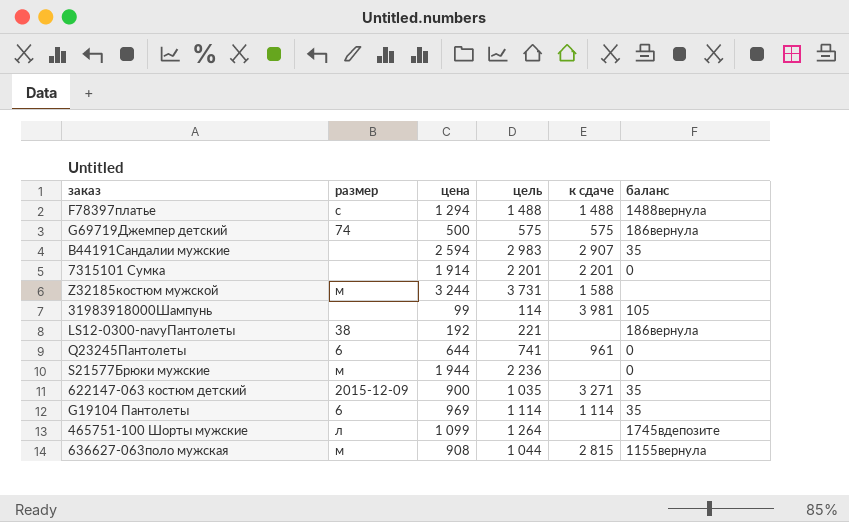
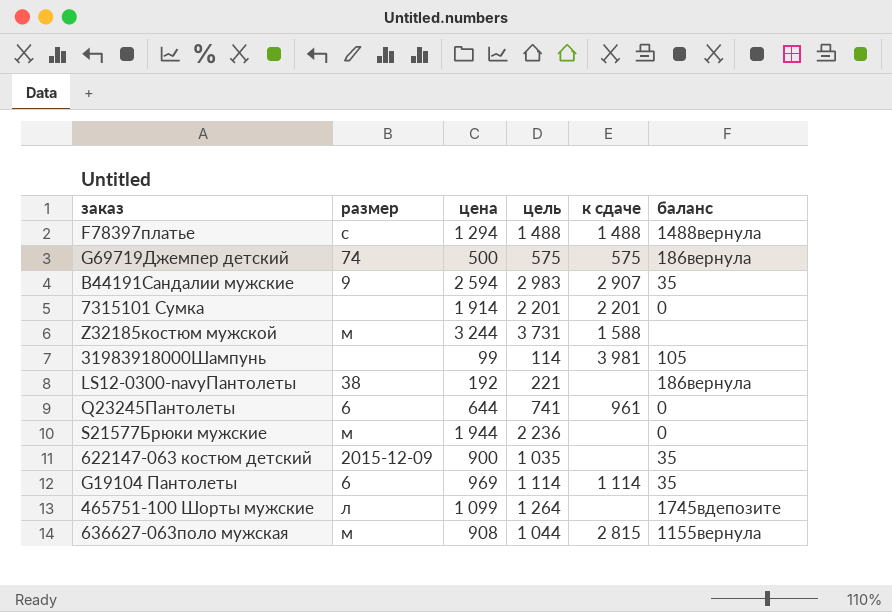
B44191Сандалии мужские | размер: none -> 9
622147-063 костюм детский | к сдаче: 3 271 -> none

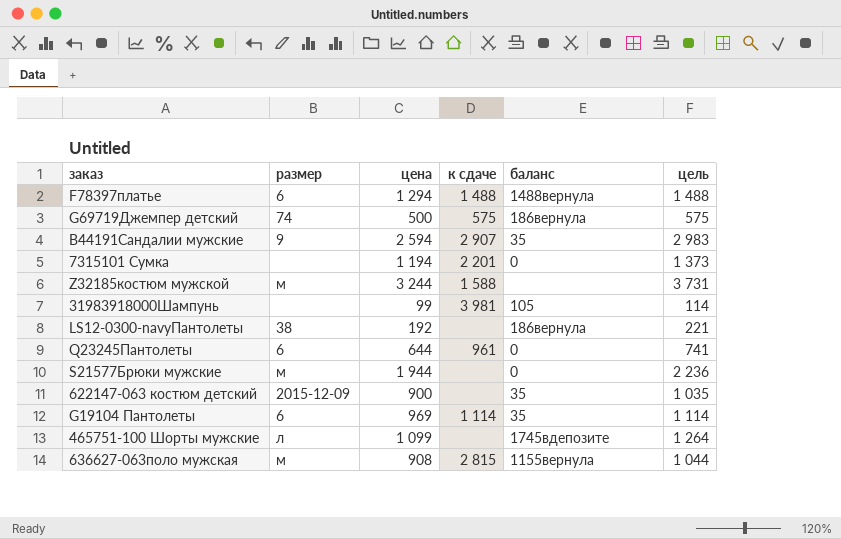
column цель | position: 4 -> 6
F78397платье | размер: с -> 6
7315101 Сумка | цена: 1 914 -> 1 194
7315101 Сумка | цель: 2 201 -> 1 373

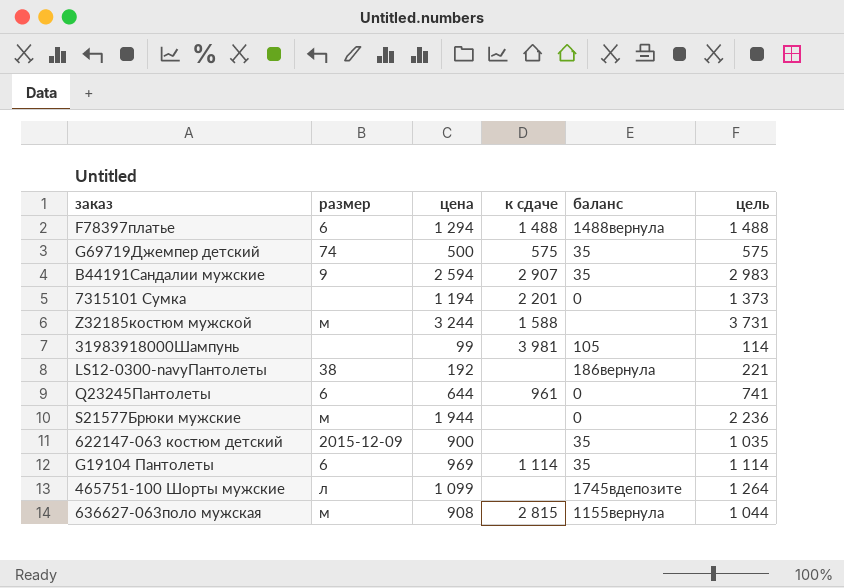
G69719Джемпер детский | баланс: 186вернула -> 35

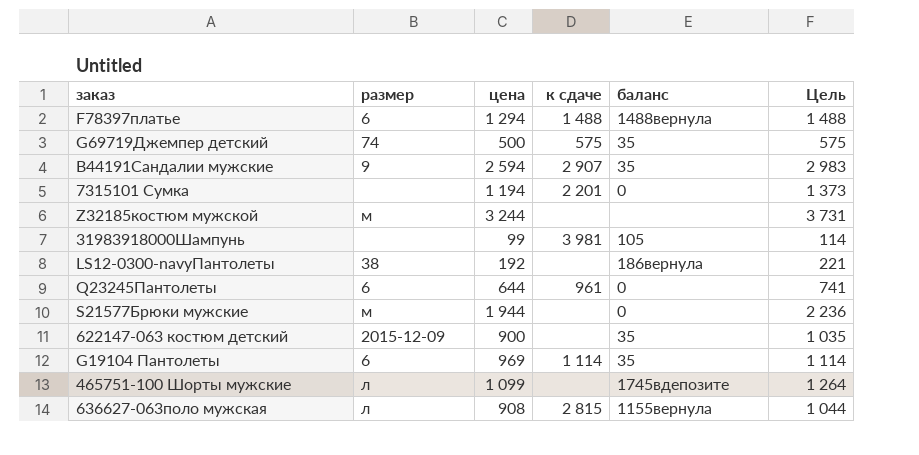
column name: цель -> Цель
Z32185костюм мужской | к сдаче: 1 588 -> none
636627-063поло мужская | размер: м -> л

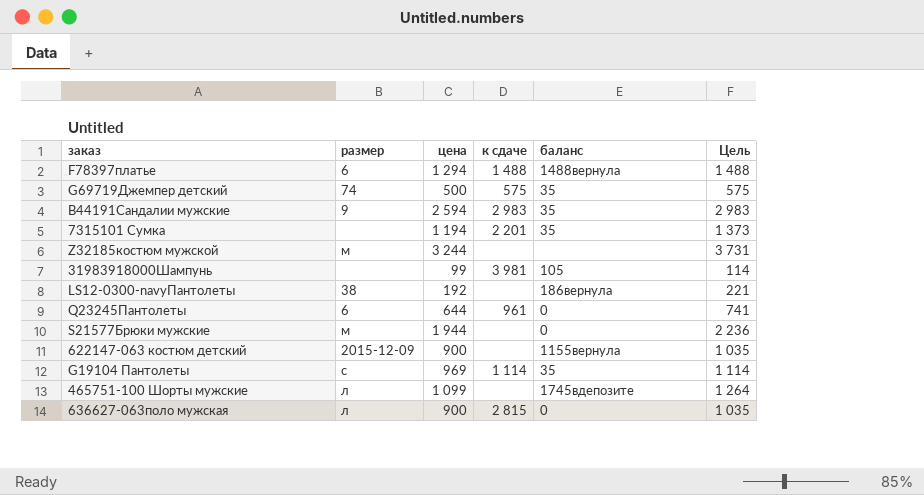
B44191Сандалии мужские | к сдаче: 2 907 -> 2 983
7315101 Сумка | баланс: 0 -> 35
622147-063 костюм детский | баланс: 35 -> 1155вернула
G19104 Пантолеты | размер: 6 -> с
636627-063поло мужская | цена: 908 -> 900
636627-063поло мужская | баланс: 1155вернула -> 0
636627-063поло мужская | Цель: 1 044 -> 1 035

